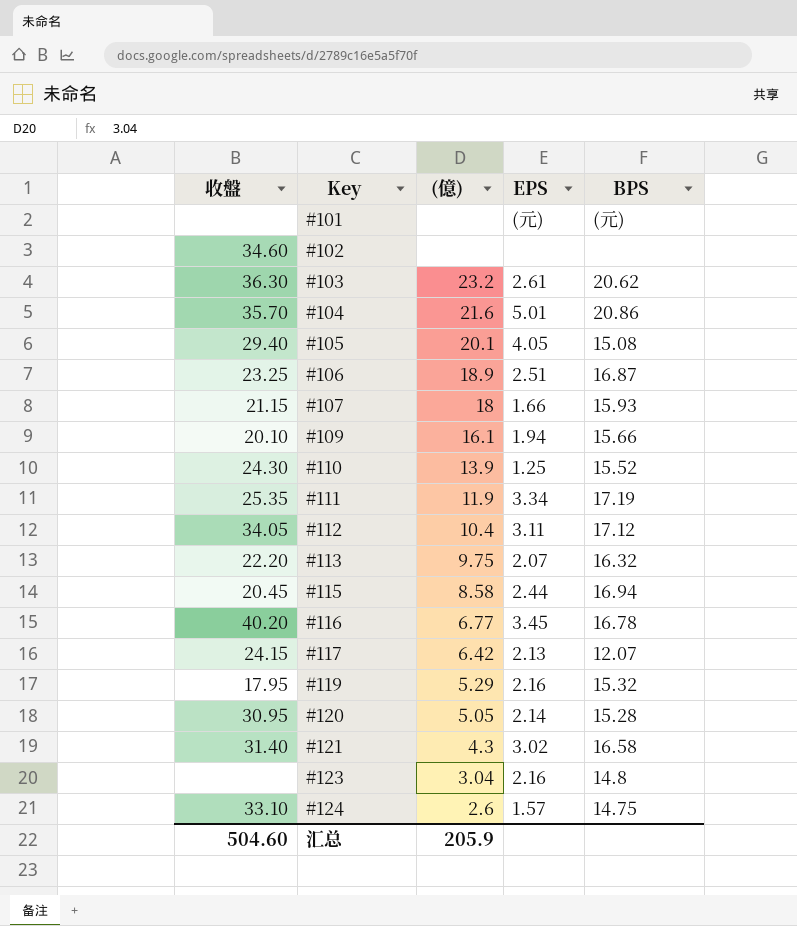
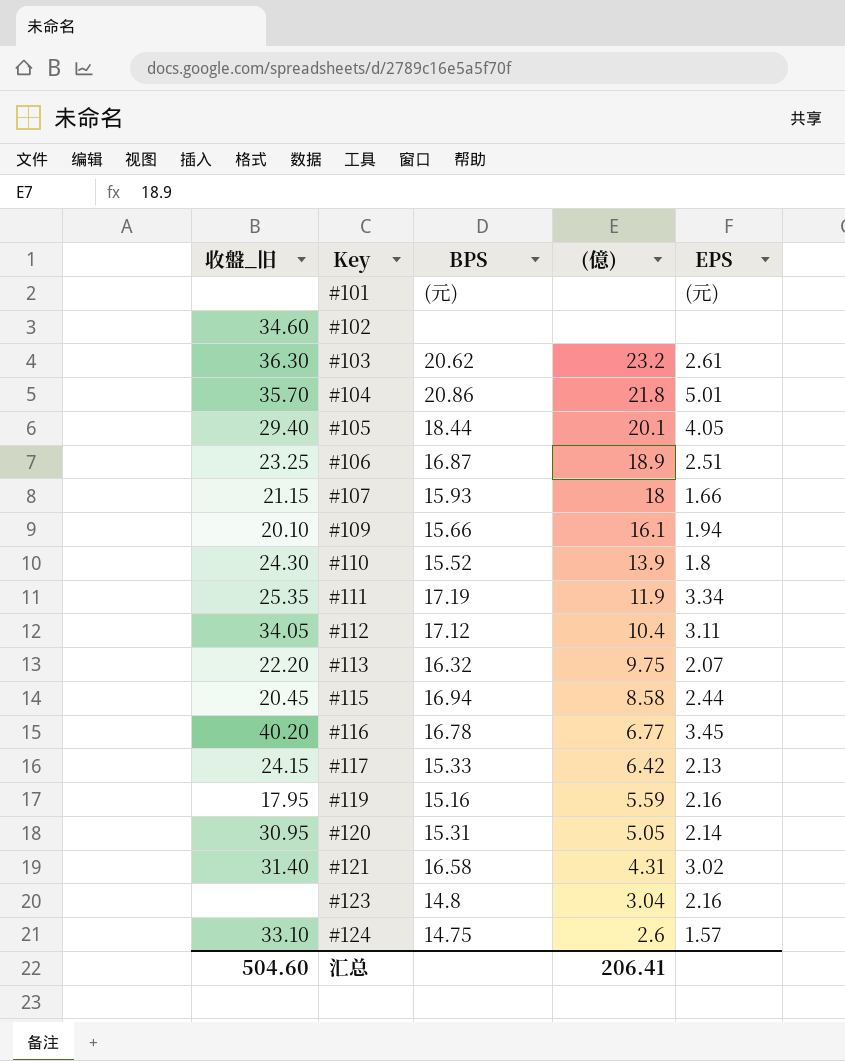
column name: 收盤 -> 收盤_旧
column BPS | position: 5 -> 3
#104 | (億): 21.6 -> 21.8
#105 | BPS: 15.08 -> 18.44
#110 | EPS: 1.25 -> 1.8
#117 | BPS: 12.07 -> 15.33
#119 | BPS: 15.32 -> 15.16
#119 | (億): 5.29 -> 5.59
#120 | BPS: 15.28 -> 15.31
#121 | (億): 4.3 -> 4.31
汇总 | (億): 205.9 -> 206.41

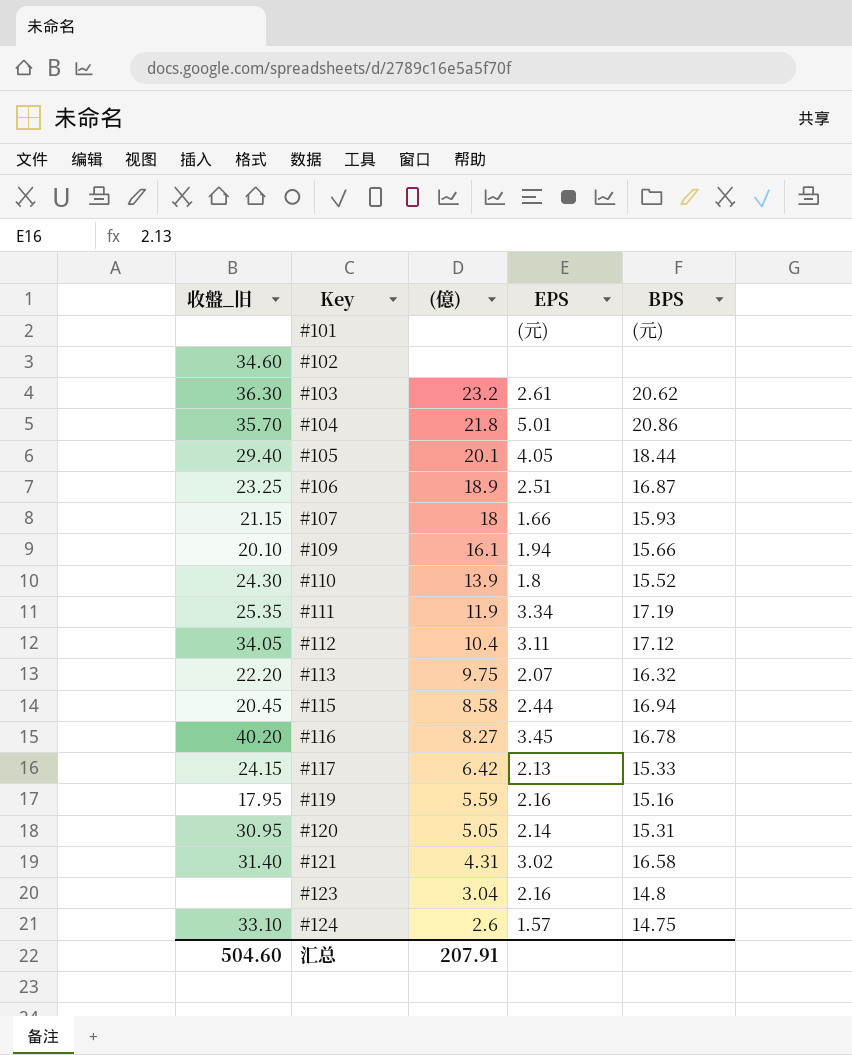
column BPS | position: 3 -> 5
#116 | (億): 6.77 -> 8.27
汇总 | (億): 206.41 -> 207.91

